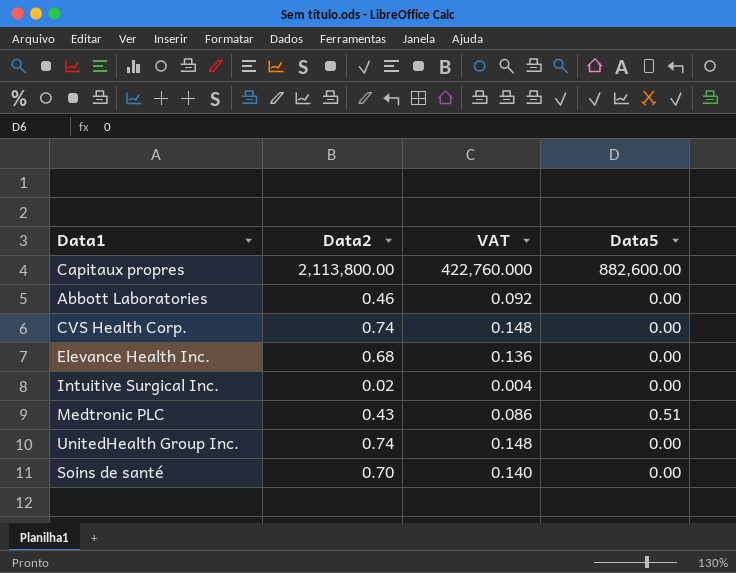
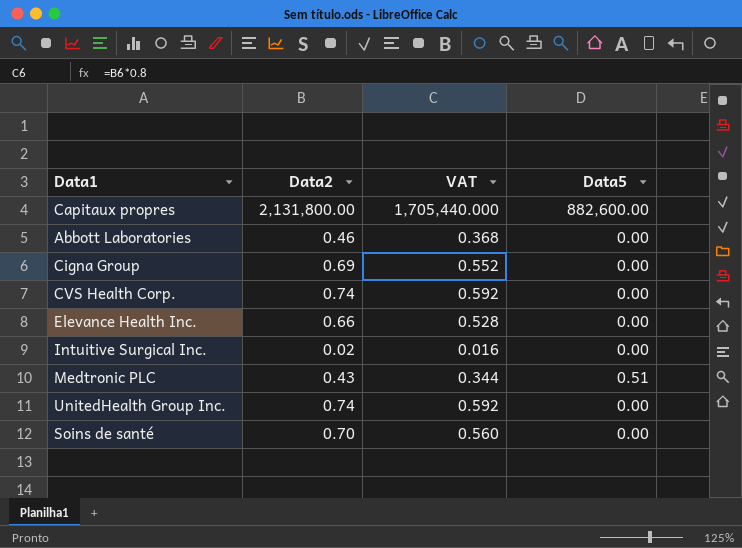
column VAT | formula: [Data2] * 0.2 -> [Data2] * 0.8
Capitaux propres | Data2: 2,113,800.00 -> 2,131,800.00
row Cigna Group: none -> 0.69 | 0.552 | 0.00
Elevance Health Inc. | Data2: 0.68 -> 0.66

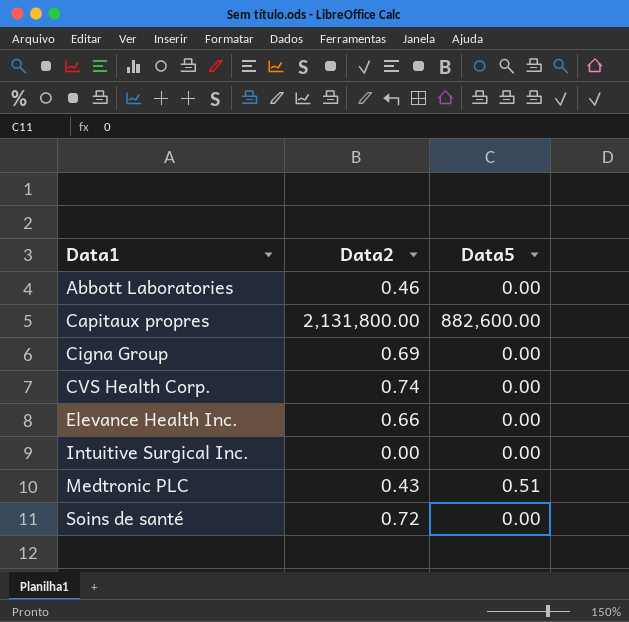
row order: none -> Data1 ascending
column VAT | formula: [Data2] * 0.8 -> none
row UnitedHealth Group Inc.: 0.74 | 0.592 | 0.00 -> none
Intuitive Surgical Inc. | Data2: 0.02 -> 0.00
Soins de santé | Data2: 0.70 -> 0.72

